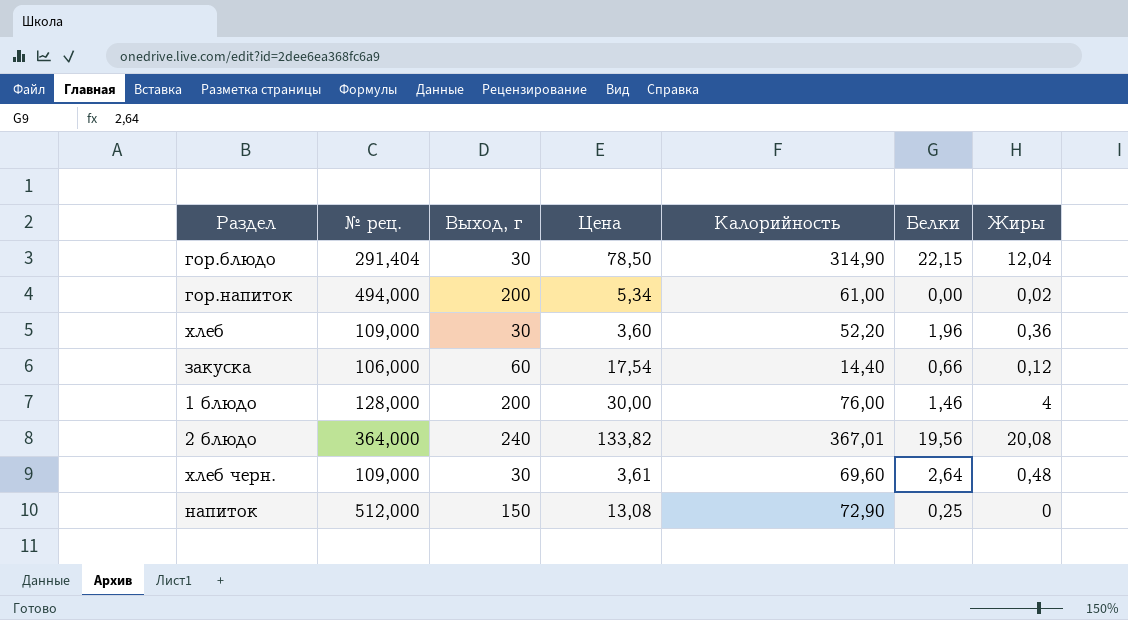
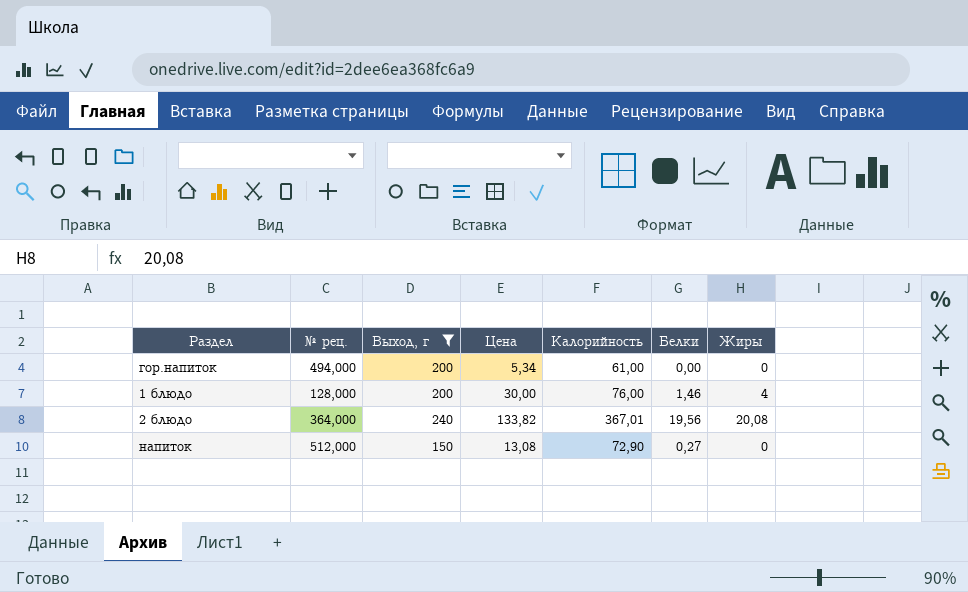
filter: none -> Выход, г >= 150
гор.напиток | Жиры: 0,02 -> 0
напиток | Белки: 0,25 -> 0,27

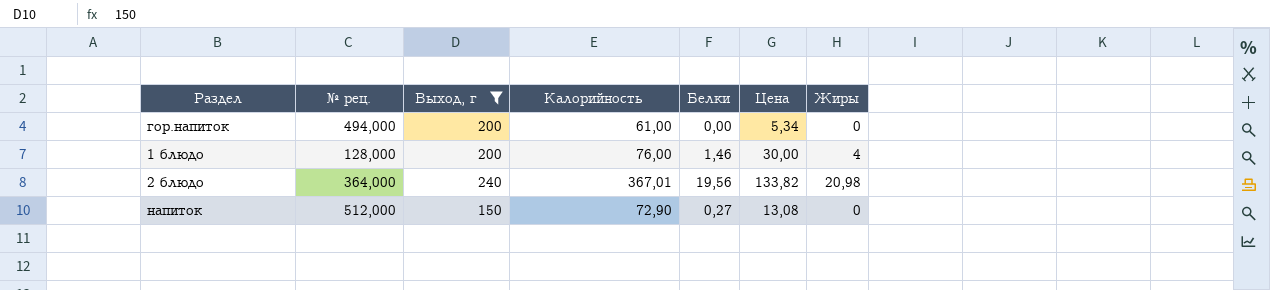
column Цена | position: 4 -> 6
2 блюдо | Жиры: 20,08 -> 20,98

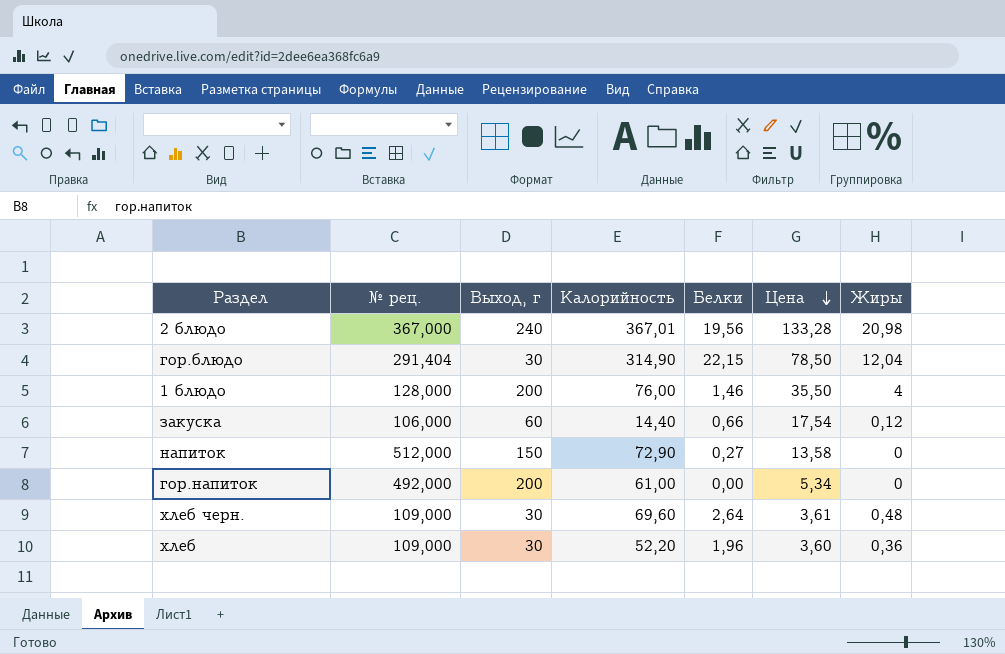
filter: Выход, г >= 150 -> none
row order: none -> Цена descending
2 блюдо | № рец.: 364,000 -> 367,000
2 блюдо | Цена: 133,82 -> 133,28
1 блюдо | Цена: 30,00 -> 35,50
напиток | Цена: 13,08 -> 13,58
гор.напиток | № рец.: 494,000 -> 492,000

